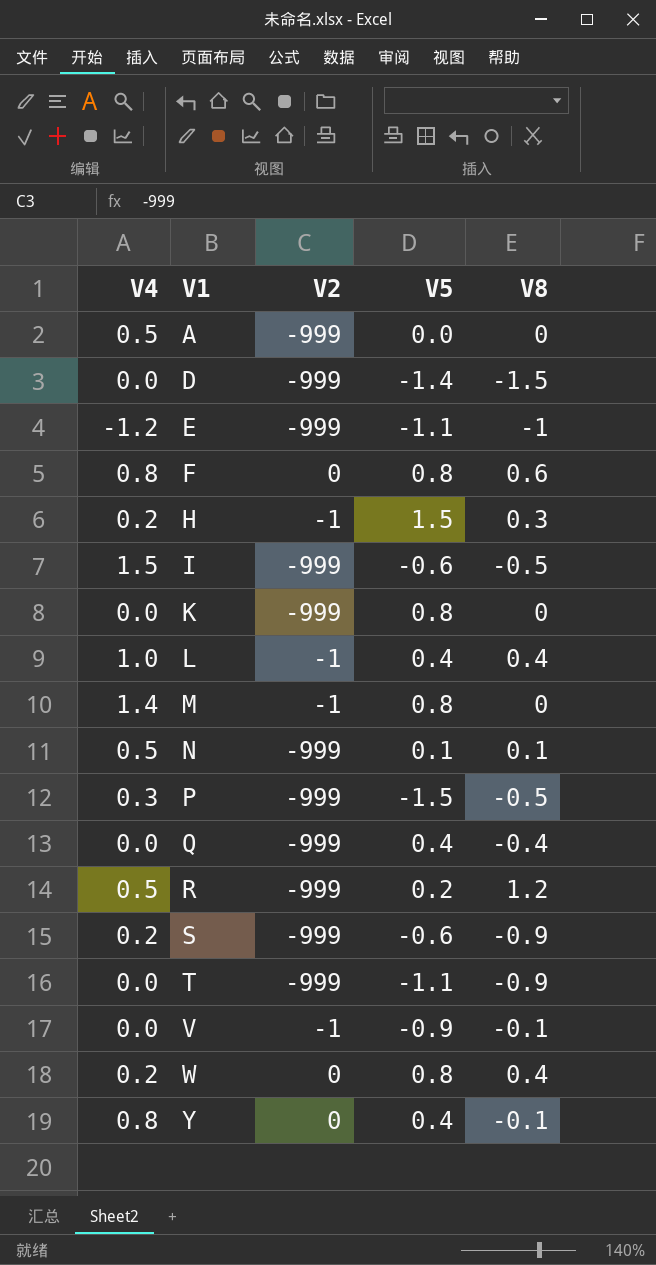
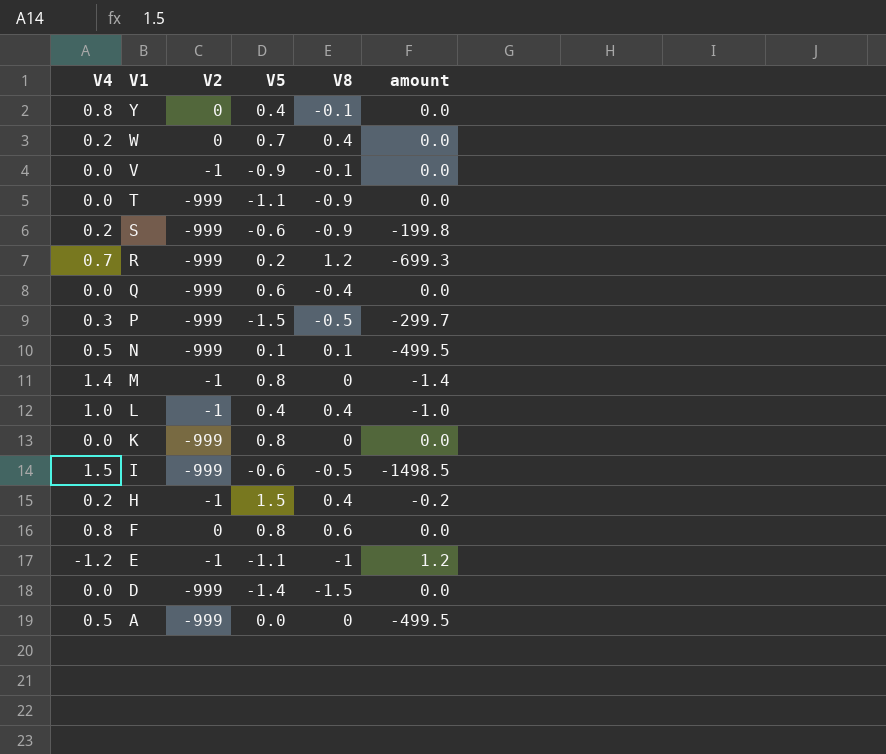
row order: V1 ascending -> V1 descending
column amount | formula: none -> [V4] * [V2]
W | V5: 0.8 -> 0.7
R | V4: 0.5 -> 0.7
Q | V5: 0.4 -> 0.6
H | V8: 0.3 -> 0.4
E | V2: -999 -> -1

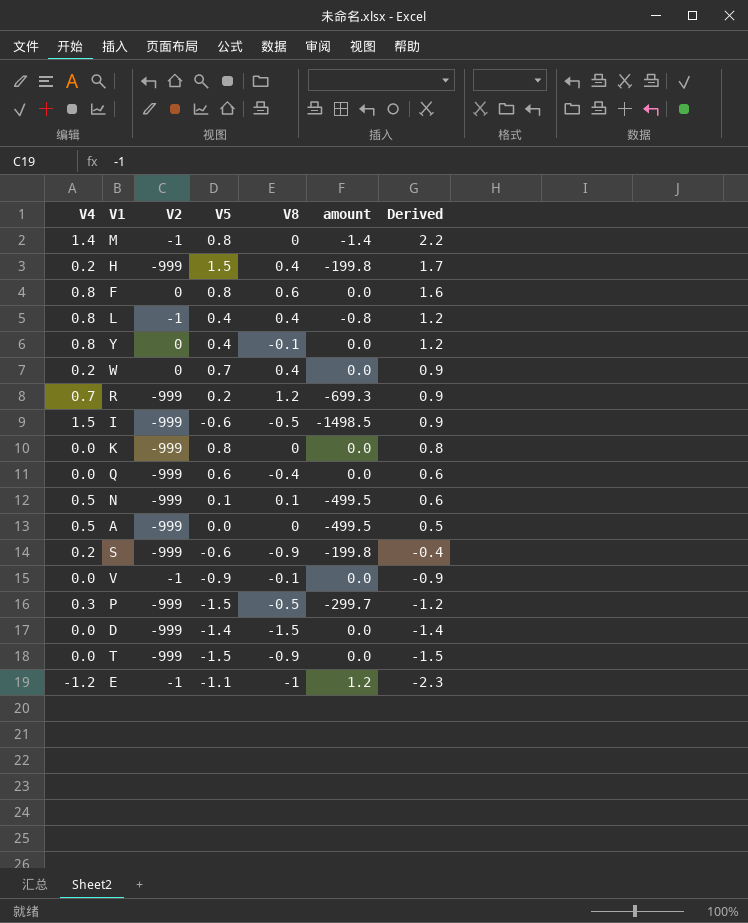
row order: V1 descending -> Derived descending
column Derived | formula: none -> [V4] + [V5]
H | V2: -1 -> -999
H | amount: -0.2 -> -199.8
L | V4: 1.0 -> 0.8
L | amount: -1.0 -> -0.8
T | V5: -1.1 -> -1.5

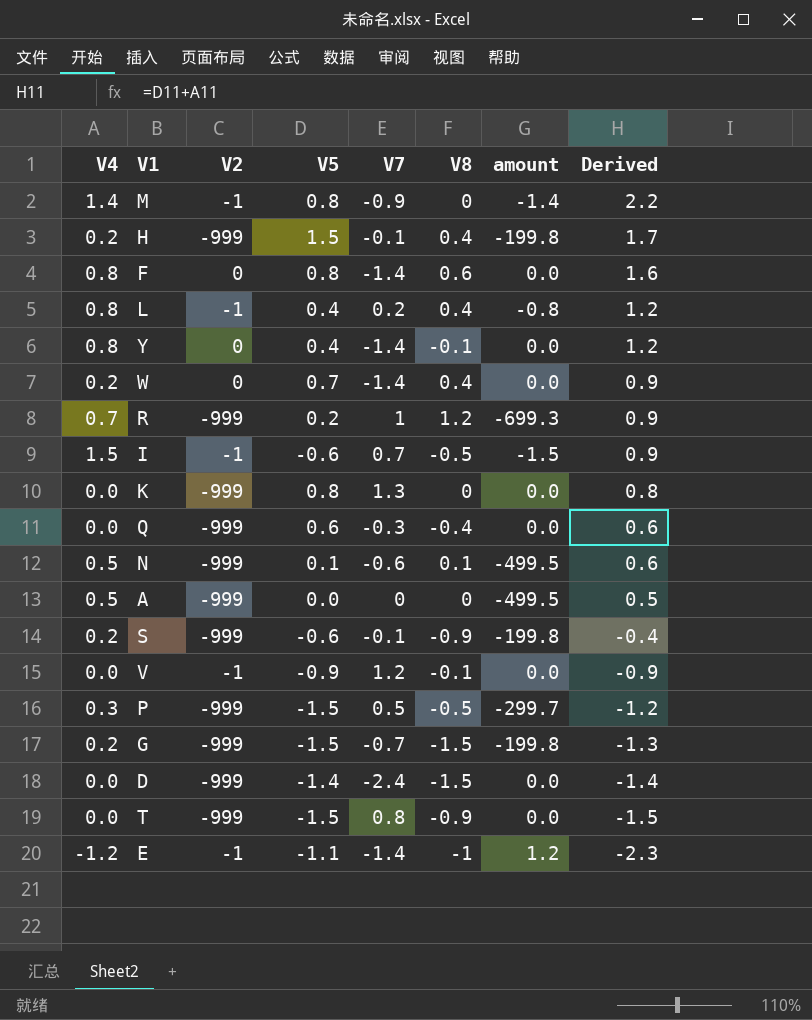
column V7 | position: none -> 5
I | V2: -999 -> -1
I | amount: -1498.5 -> -1.5
row G: none -> 0.2 | -999 | -1.5 | -0.7 | -1.5 | -199.8 | -1.3

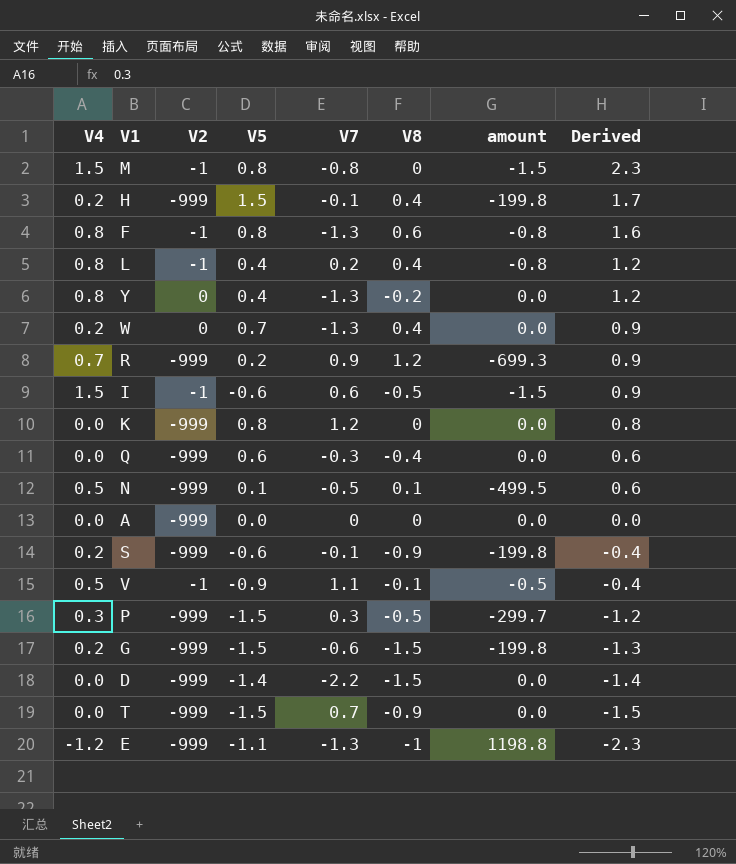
M | V4: 1.4 -> 1.5
M | V7: -0.9 -> -0.8
M | amount: -1.4 -> -1.5
M | Derived: 2.2 -> 2.3
F | V2: 0 -> -1
F | V7: -1.4 -> -1.3
F | amount: 0.0 -> -0.8
Y | V7: -1.4 -> -1.3
Y | V8: -0.1 -> -0.2
W | V7: -1.4 -> -1.3
R | V7: 1 -> 0.9
I | V7: 0.7 -> 0.6
K | V7: 1.3 -> 1.2
N | V7: -0.6 -> -0.5
A | V4: 0.5 -> 0.0
A | amount: -499.5 -> 0.0
A | Derived: 0.5 -> 0.0
V | V4: 0.0 -> 0.5
V | V7: 1.2 -> 1.1
V | amount: 0.0 -> -0.5
V | Derived: -0.9 -> -0.4
P | V7: 0.5 -> 0.3
G | V7: -0.7 -> -0.6
D | V7: -2.4 -> -2.2
T | V7: 0.8 -> 0.7
E | V2: -1 -> -999
E | V7: -1.4 -> -1.3
E | amount: 1.2 -> 1198.8

